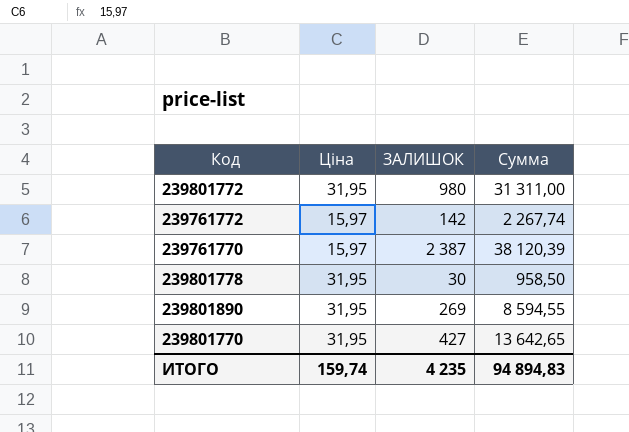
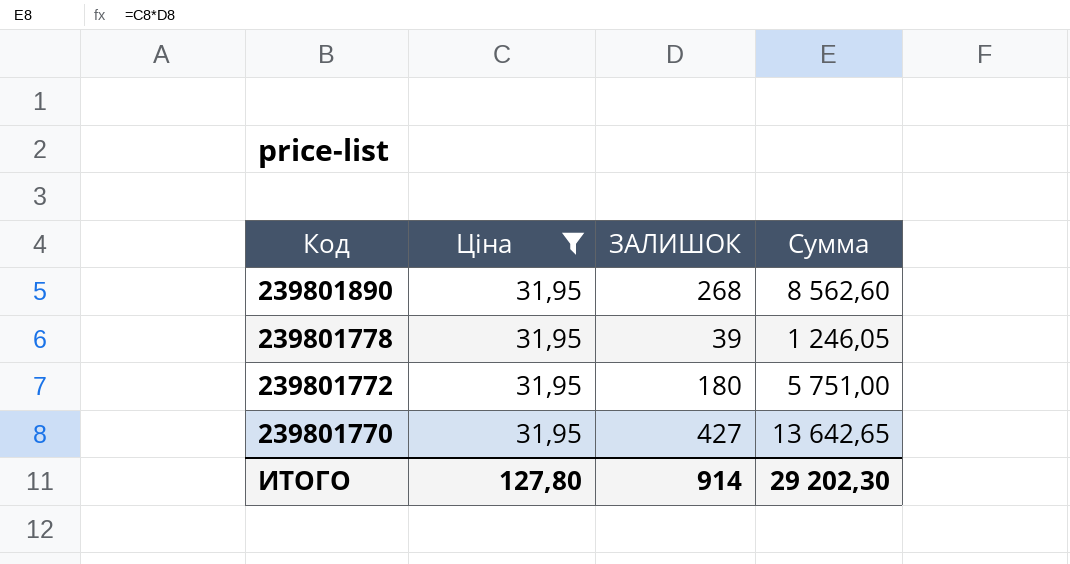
filter: none -> Ціна = 31,95
row order: none -> Код descending
239801890 | ЗАЛИШОК: 269 -> 268
239801890 | Сумма: 8 594,55 -> 8 562,60
239801778 | ЗАЛИШОК: 30 -> 39
239801778 | Сумма: 958,50 -> 1 246,05
239801772 | ЗАЛИШОК: 980 -> 180
239801772 | Сумма: 31 311,00 -> 5 751,00
ИТОГО | Ціна: 159,74 -> 127,80
ИТОГО | ЗАЛИШОК: 4 235 -> 914
ИТОГО | Сумма: 94 894,83 -> 29 202,30

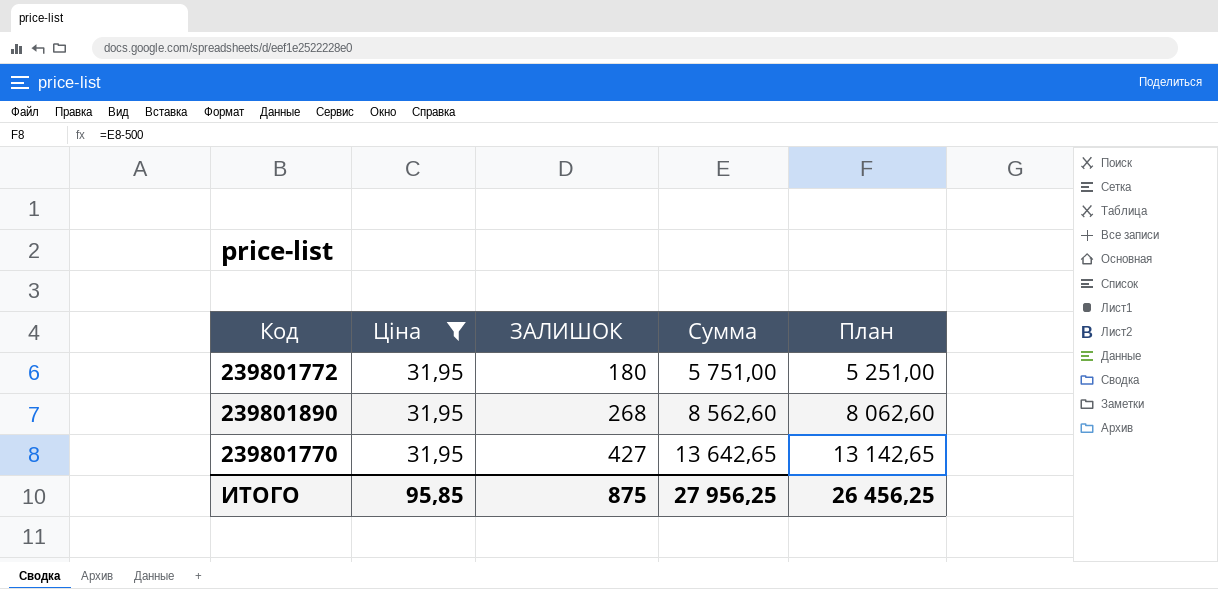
row order: Код descending -> ЗАЛИШОК ascending
column План | formula: none -> [Сумма] - 500
row 239801778: 31,95 | 39 | 1 246,05 -> none
ИТОГО | Ціна: 127,80 -> 95,85
ИТОГО | ЗАЛИШОК: 914 -> 875
ИТОГО | Сумма: 29 202,30 -> 27 956,25

